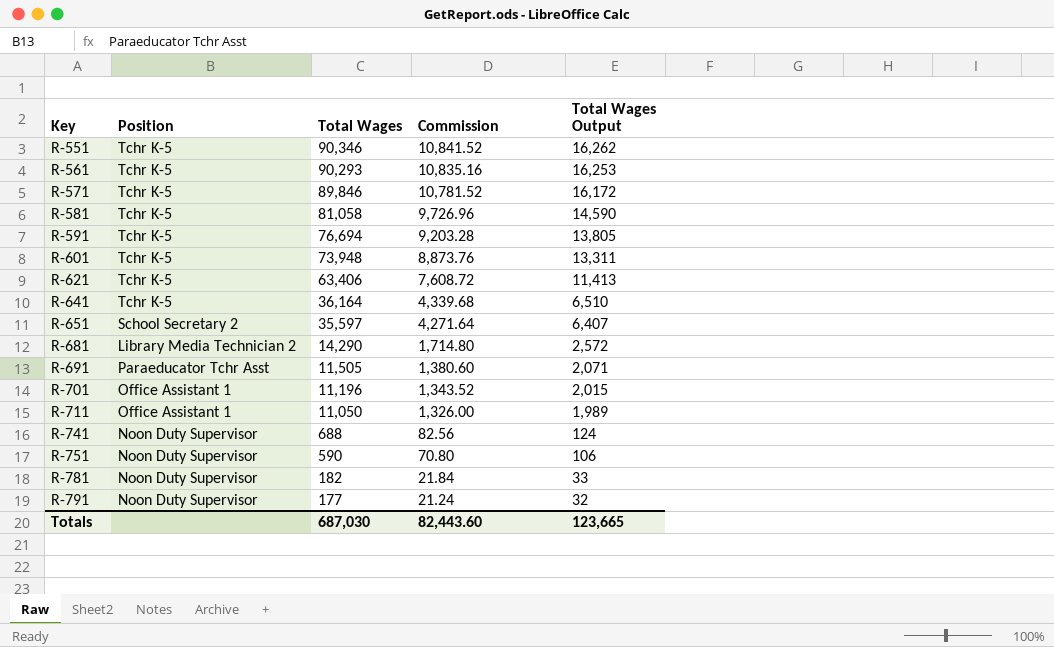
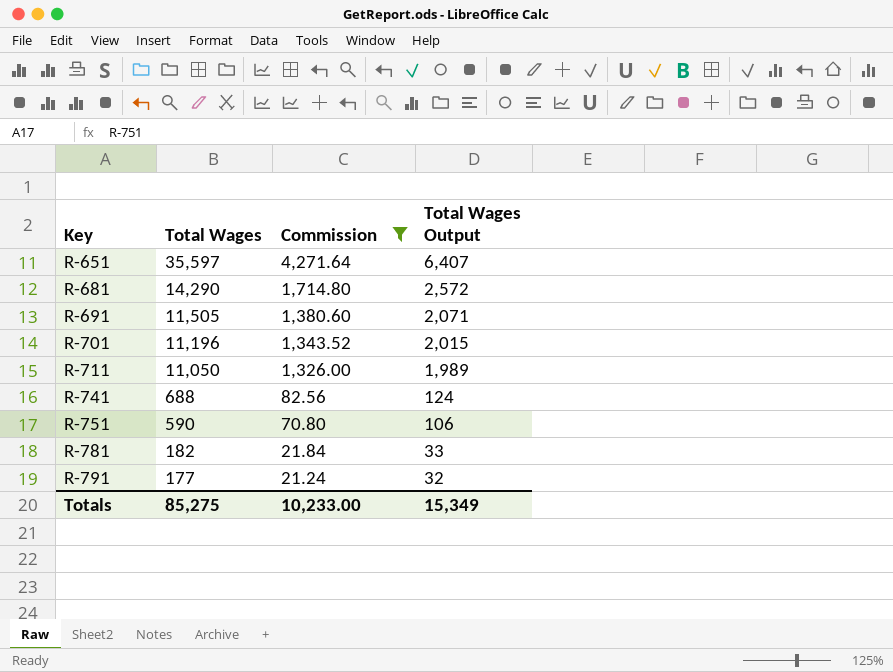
filter: none -> Commission <= 4,271.64
column Position | position: 2 -> none
Totals | Total Wages: 687,030 -> 85,275
Totals | Commission: 82,443.60 -> 10,233.00
Totals | Total Wages Output: 123,665 -> 15,349

